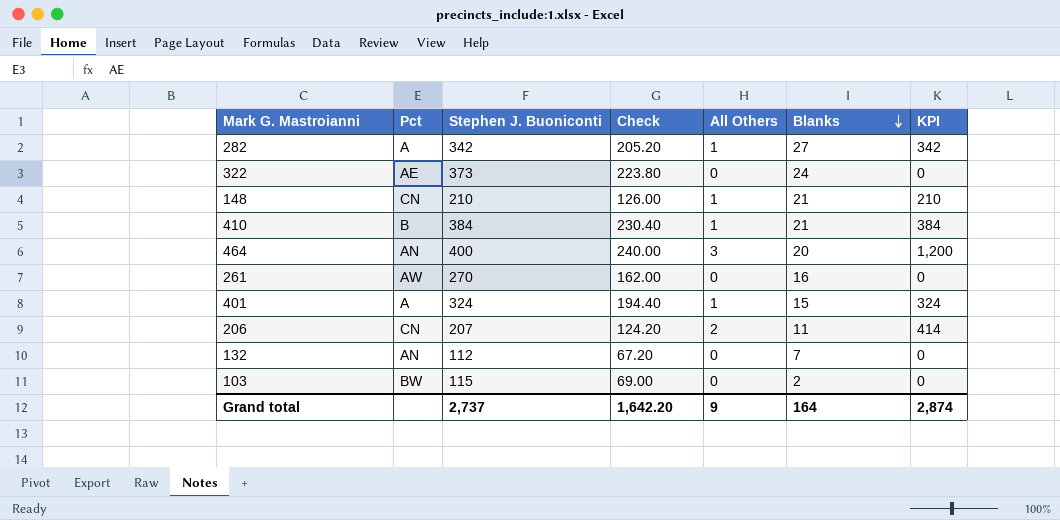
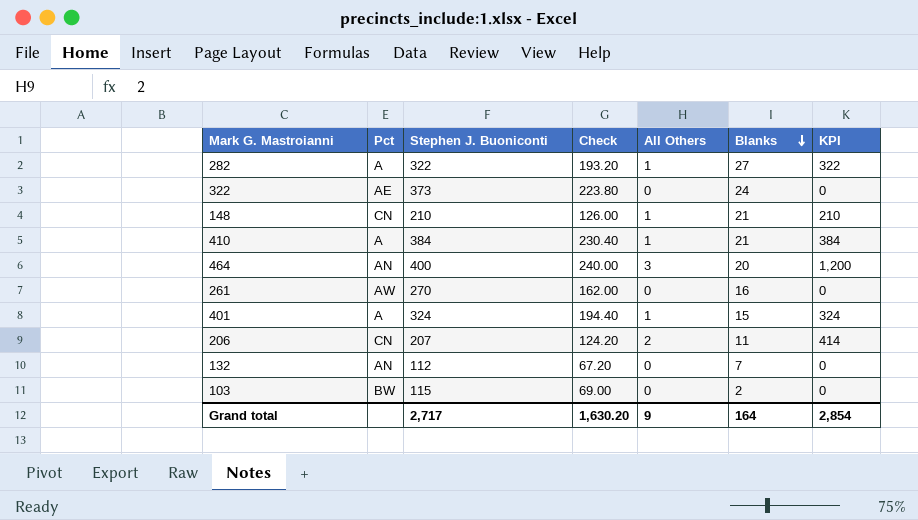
282 | Stephen J. Buoniconti: 342 -> 322
282 | Check: 205.20 -> 193.20
282 | KPI: 342 -> 322
410 | Pct: B -> A
Grand total | Stephen J. Buoniconti: 2,737 -> 2,717
Grand total | Check: 1,642.20 -> 1,630.20
Grand total | KPI: 2,874 -> 2,854

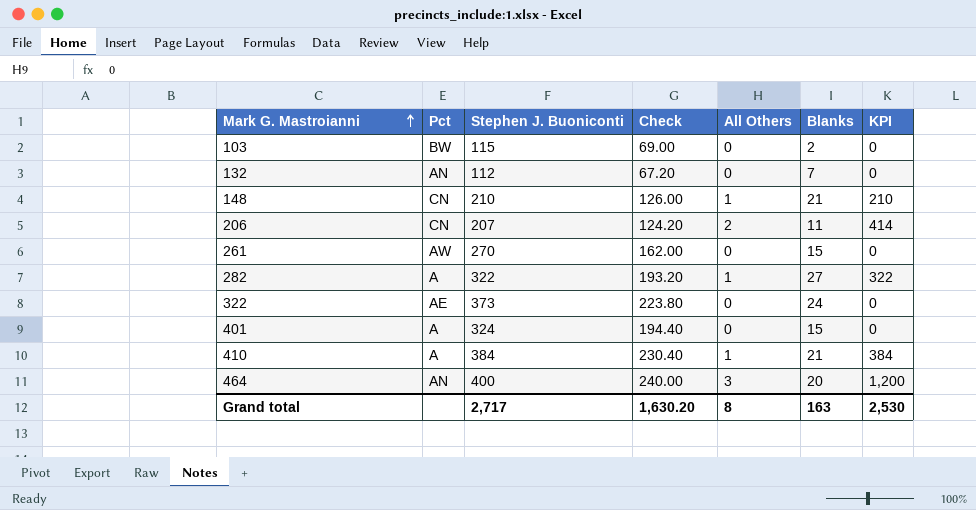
row order: Blanks descending -> Mark G. Mastroianni ascending
261 | Blanks: 16 -> 15
401 | All Others: 1 -> 0
401 | KPI: 324 -> 0
Grand total | All Others: 9 -> 8
Grand total | Blanks: 164 -> 163
Grand total | KPI: 2,854 -> 2,530

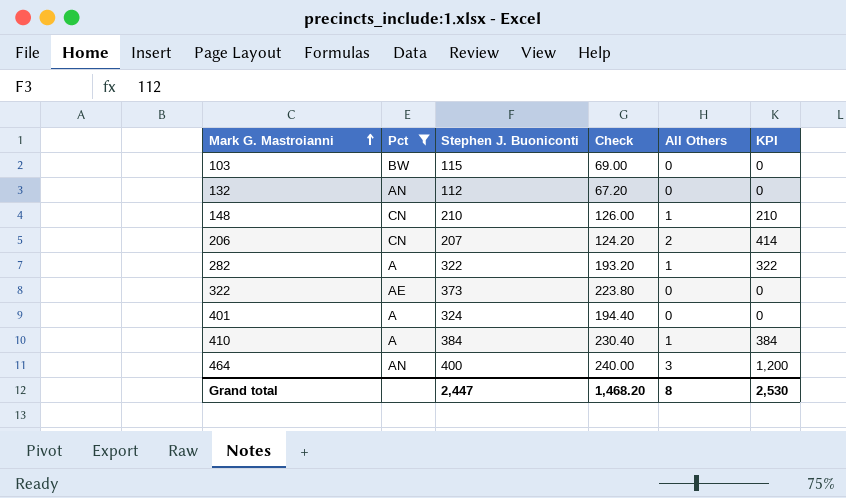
filter: none -> Pct != AW
column Blanks | position: 6 -> none
Grand total | Stephen J. Buoniconti: 2,717 -> 2,447
Grand total | Check: 1,630.20 -> 1,468.20

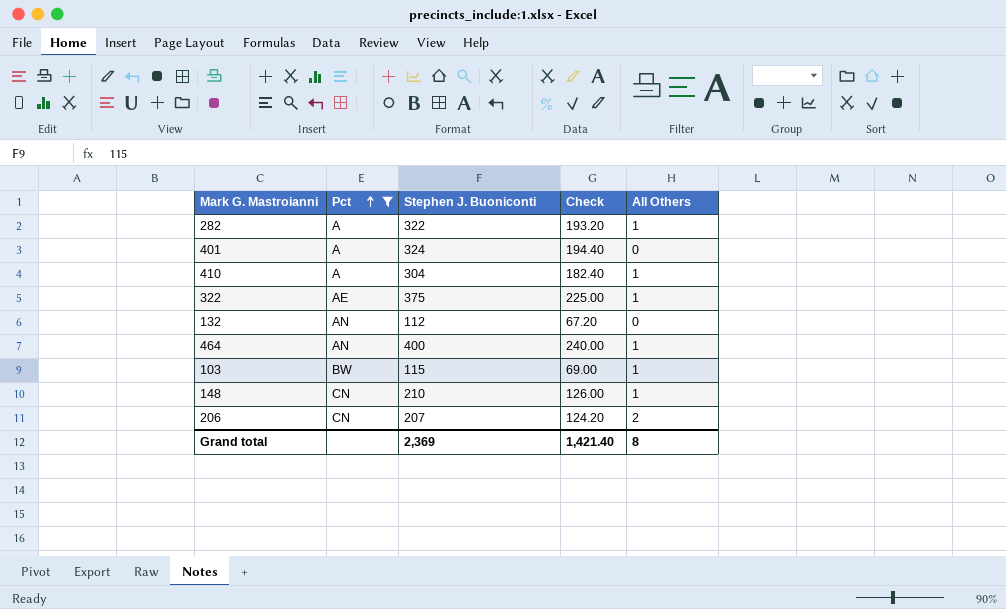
row order: Mark G. Mastroianni ascending -> Pct ascending
column KPI | formula: [Stephen J. Buoniconti] * [All Others] -> none
410 | Stephen J. Buoniconti: 384 -> 304
410 | Check: 230.40 -> 182.40
322 | Stephen J. Buoniconti: 373 -> 375
322 | Check: 223.80 -> 225.00
322 | All Others: 0 -> 1
464 | All Others: 3 -> 1
103 | All Others: 0 -> 1
Grand total | Stephen J. Buoniconti: 2,447 -> 2,369
Grand total | Check: 1,468.20 -> 1,421.40

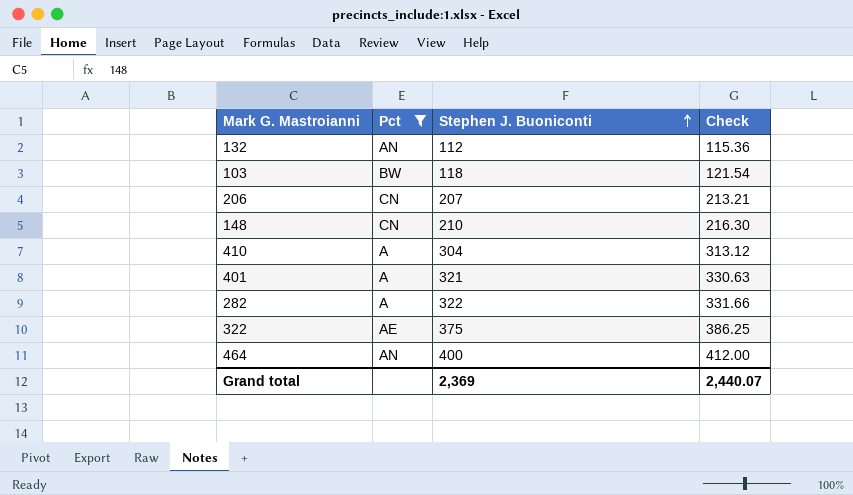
row order: Pct ascending -> Stephen J. Buoniconti ascending
column All Others | position: 5 -> none
column Check | formula: [Stephen J. Buoniconti] * 0.6 -> [Stephen J. Buoniconti] * 1.03
103 | Stephen J. Buoniconti: 115 -> 118
401 | Stephen J. Buoniconti: 324 -> 321
Grand total | Check: 1,421.40 -> 2,440.07

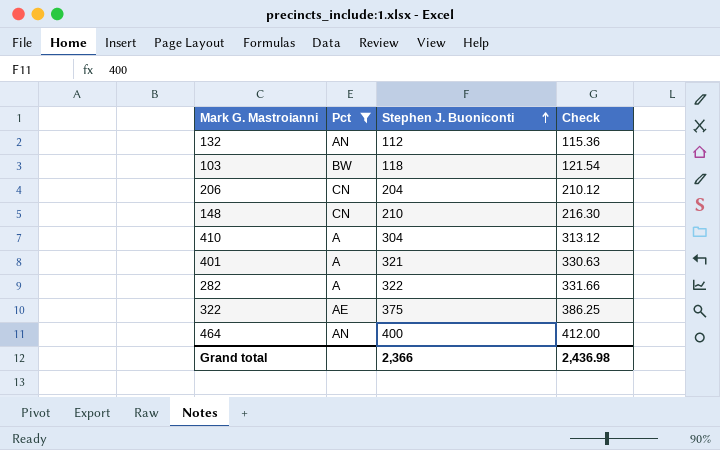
206 | Stephen J. Buoniconti: 207 -> 204
206 | Check: 213.21 -> 210.12
Grand total | Stephen J. Buoniconti: 2,369 -> 2,366
Grand total | Check: 2,440.07 -> 2,436.98

